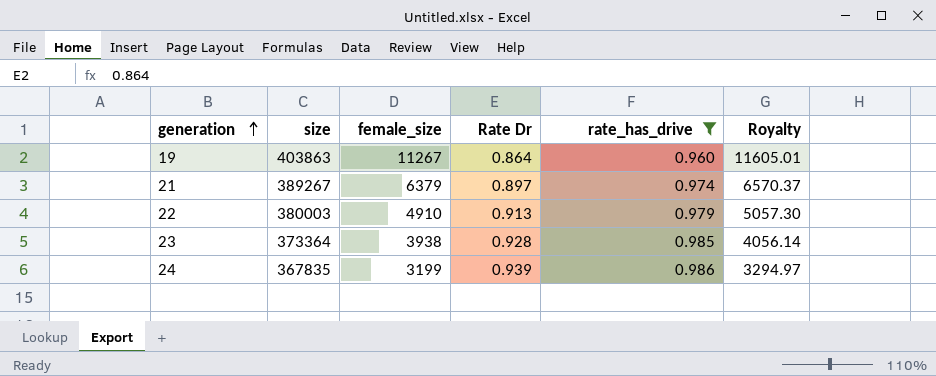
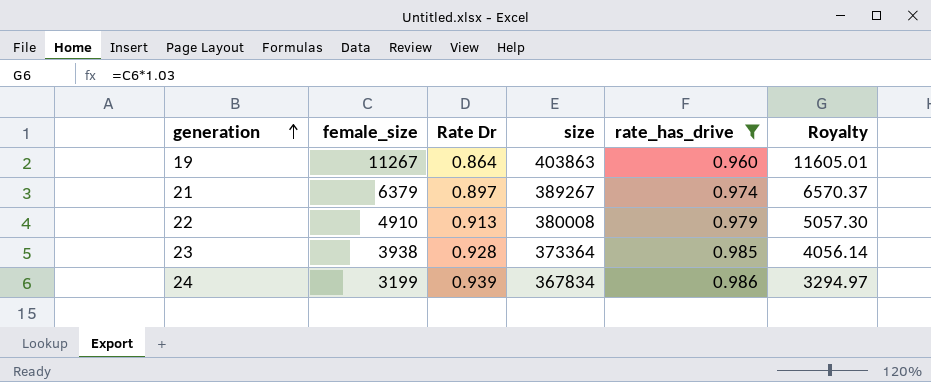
column size | position: 2 -> 4
22 | size: 380003 -> 380008
24 | size: 367835 -> 367834

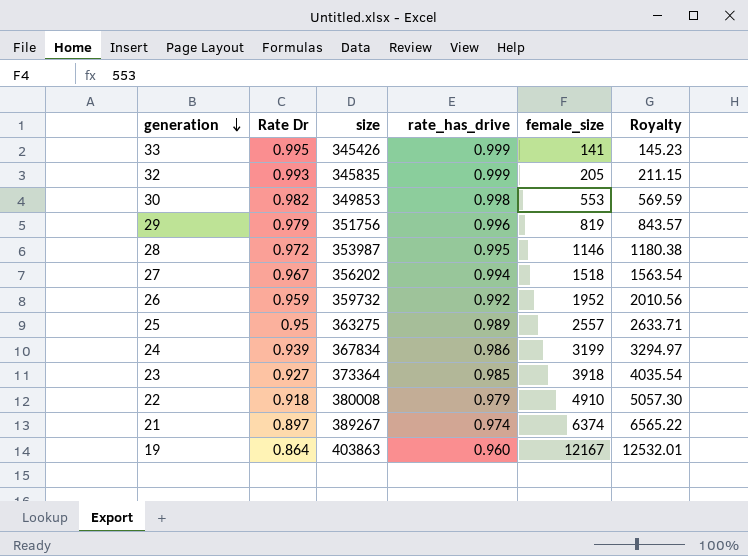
filter: rate_has_drive <= 0.986 -> none
row order: generation ascending -> generation descending
column female_size | position: 2 -> 5
23 | Rate Dr: 0.928 -> 0.927
23 | female_size: 3938 -> 3918
23 | Royalty: 4056.14 -> 4035.54
22 | Rate Dr: 0.913 -> 0.918
21 | female_size: 6379 -> 6374
21 | Royalty: 6570.37 -> 6565.22
19 | female_size: 11267 -> 12167
19 | Royalty: 11605.01 -> 12532.01

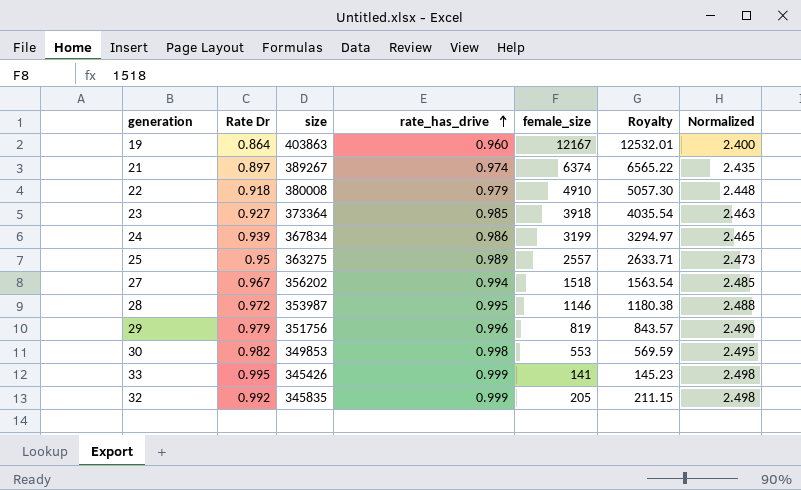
row order: generation descending -> rate_has_drive ascending
column Normalized | formula: none -> [rate_has_drive] * 2.5
row 26: 0.959 | 359732 | 0.992 | 1952 | 2010.56 -> none
32 | Rate Dr: 0.993 -> 0.992

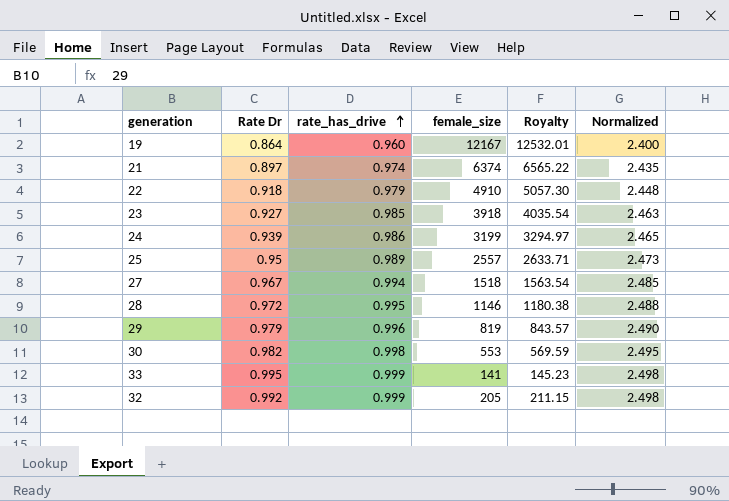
column size | position: 3 -> none

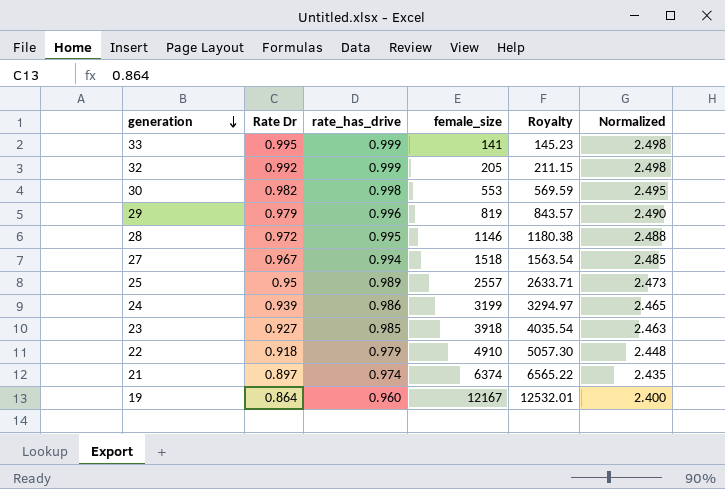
row order: rate_has_drive ascending -> generation descending

